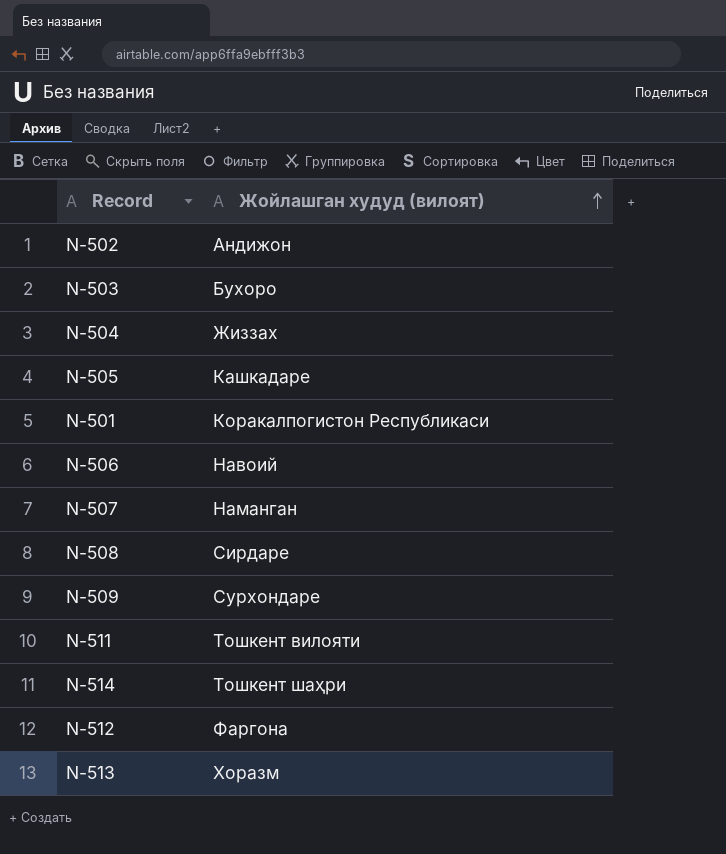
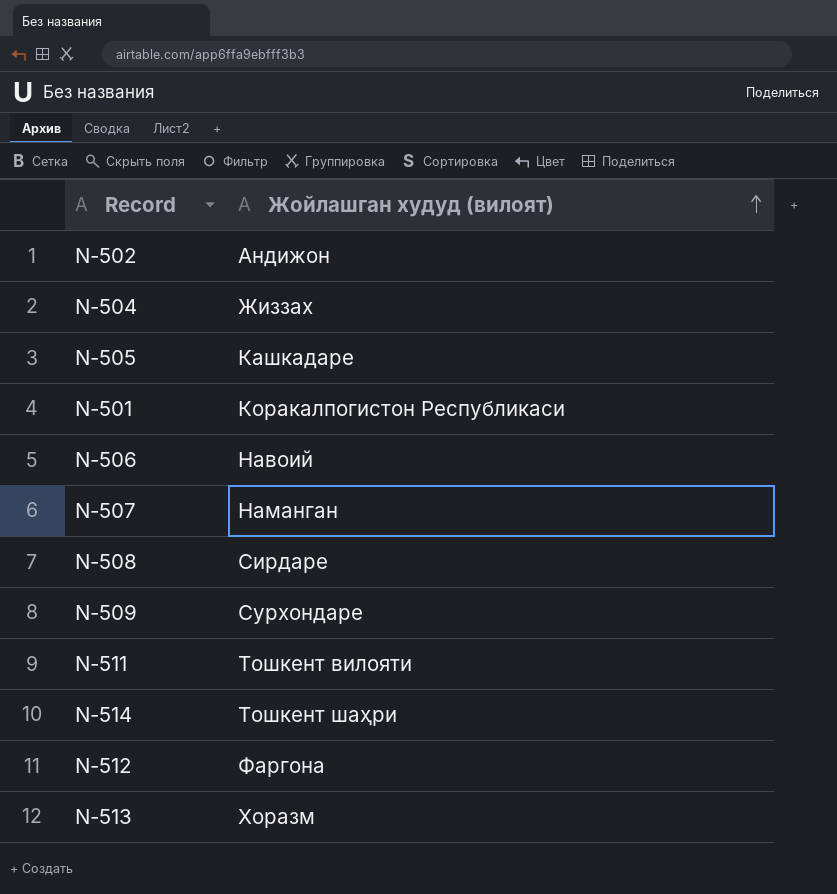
row N-503: Бухоро -> none

